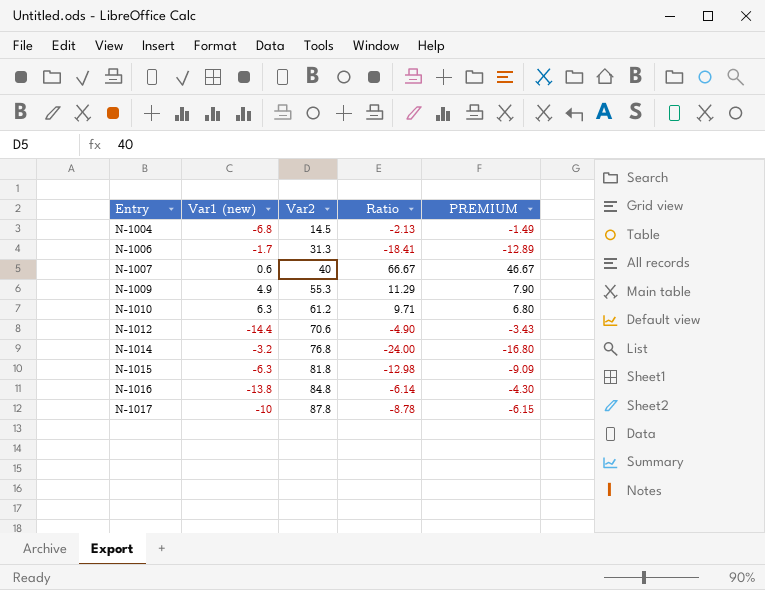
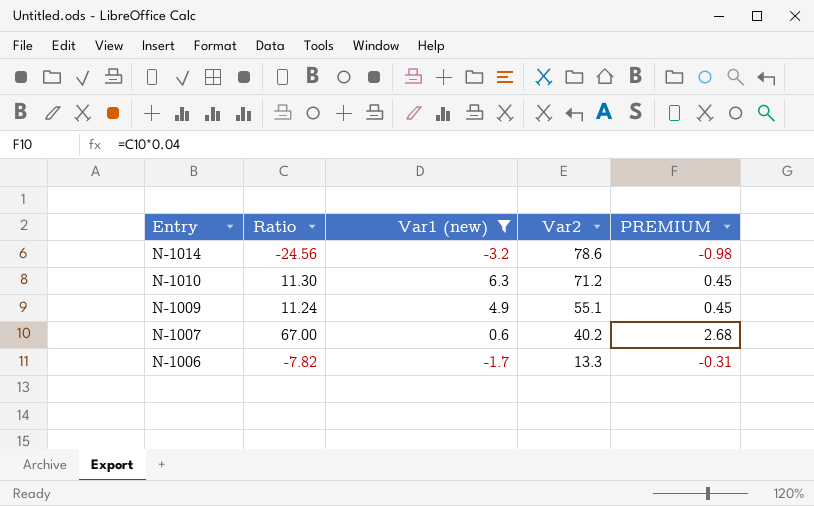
filter: none -> Var1 (new) >= -3.2
row order: Entry ascending -> Entry descending
column Ratio | position: 4 -> 2
column PREMIUM | formula: [Ratio] * 0.7 -> [Ratio] * 0.04
N-1014 | Ratio: -24.00 -> -24.56
N-1014 | Var2: 76.8 -> 78.6
N-1010 | Ratio: 9.71 -> 11.30
N-1010 | Var2: 61.2 -> 71.2
N-1009 | Ratio: 11.29 -> 11.24
N-1009 | Var2: 55.3 -> 55.1
N-1007 | Ratio: 66.67 -> 67.00
N-1007 | Var2: 40 -> 40.2
N-1006 | Ratio: -18.41 -> -7.82
N-1006 | Var2: 31.3 -> 13.3

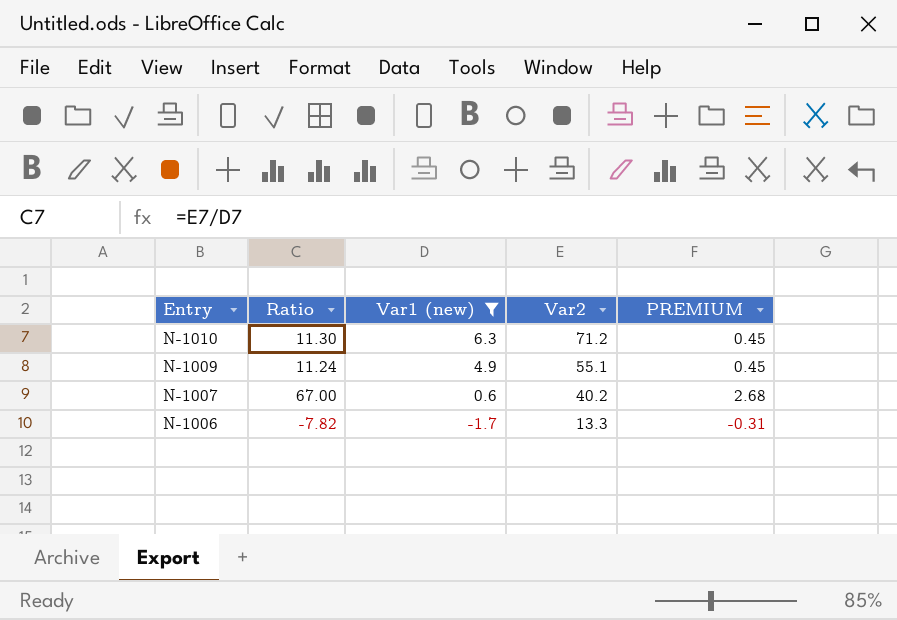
row N-1014: -24.56 | -3.2 | 78.6 | -0.98 -> none

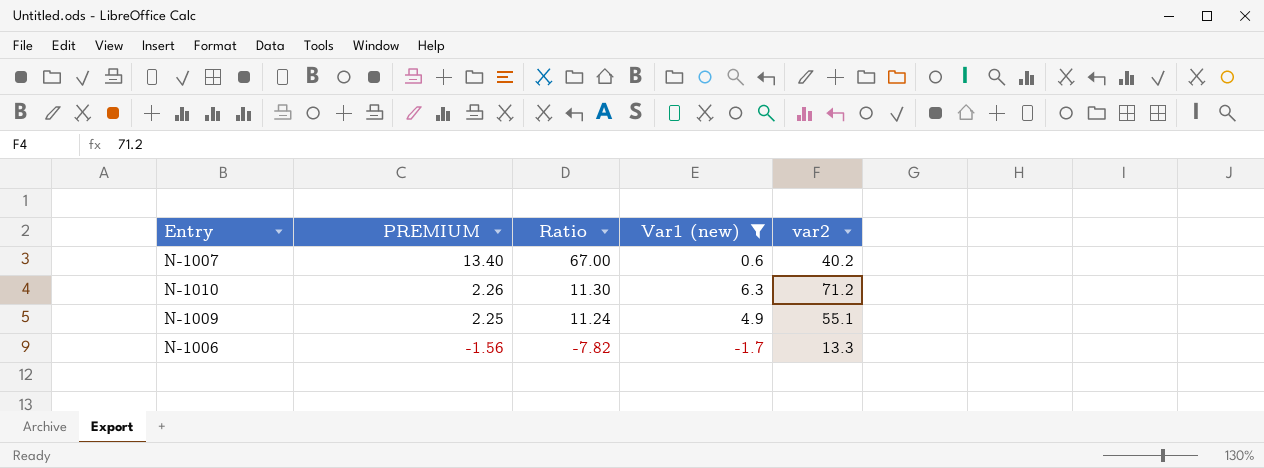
row order: Entry descending -> PREMIUM descending
column PREMIUM | formula: [Ratio] * 0.04 -> [Ratio] * 0.2
column PREMIUM | position: 5 -> 2
column name: Var2 -> var2

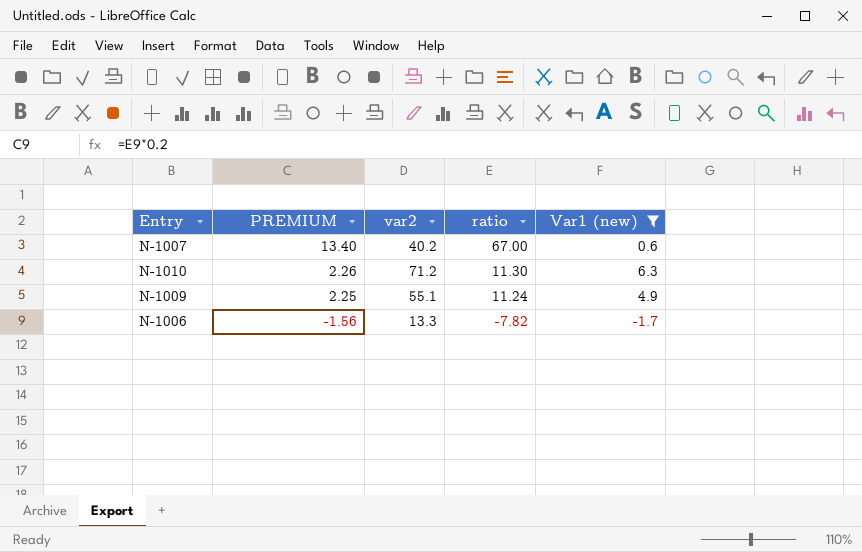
column var2 | position: 5 -> 3
column name: Ratio -> ratio

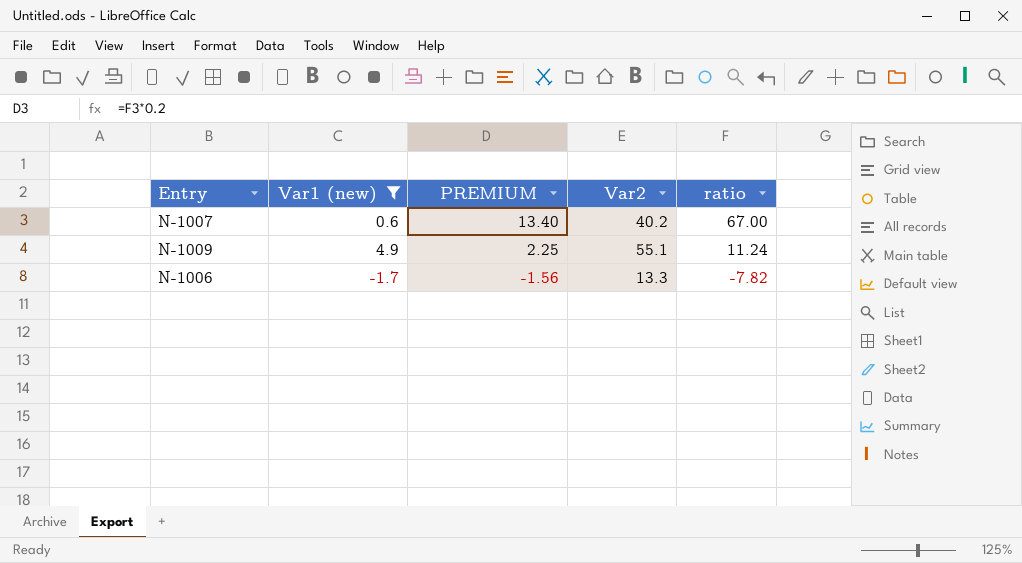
column Var1 (new) | position: 5 -> 2
column name: var2 -> Var2
row N-1010: 2.26 | 71.2 | 11.30 | 6.3 -> none

